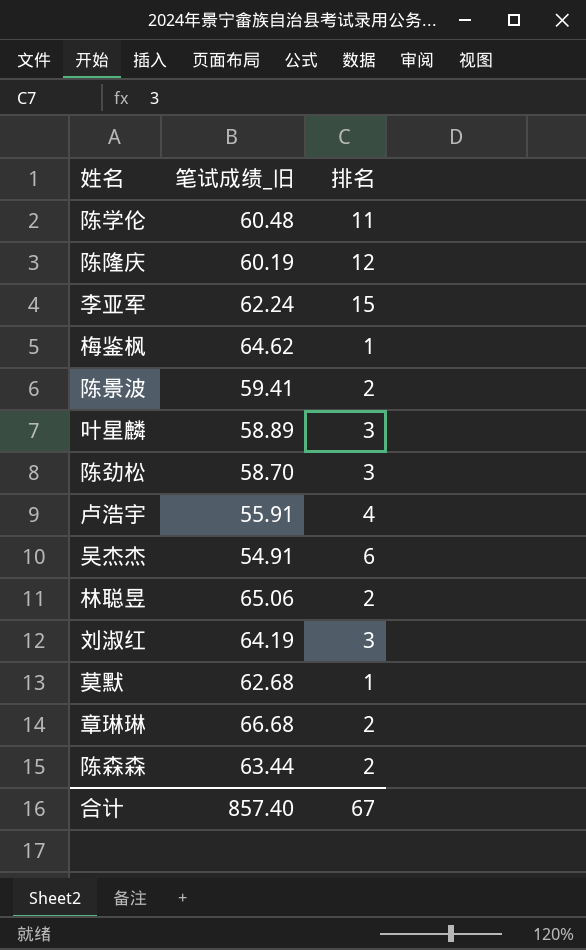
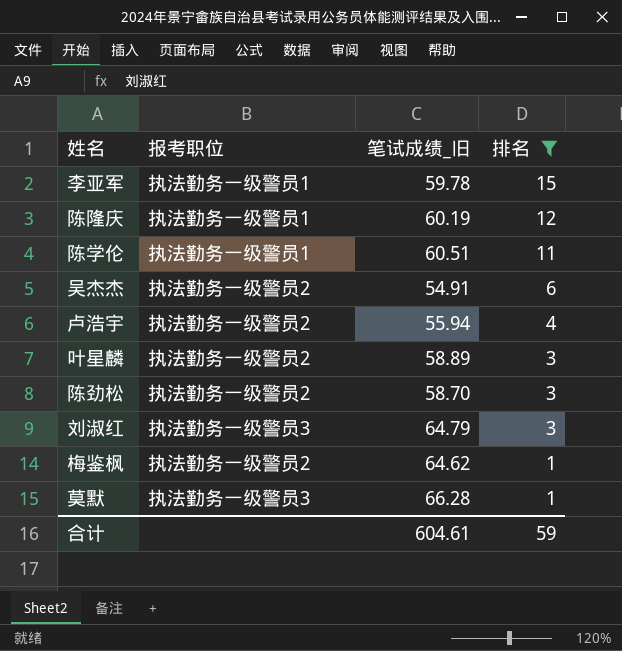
filter: none -> 排名 != 2
row order: none -> 排名 descending
column 报考职位 | position: none -> 2
李亚军 | 笔试成绩_旧: 62.24 -> 59.78
陈学伦 | 笔试成绩_旧: 60.48 -> 60.51
卢浩宇 | 笔试成绩_旧: 55.91 -> 55.94
刘淑红 | 笔试成绩_旧: 64.19 -> 64.79
莫默 | 笔试成绩_旧: 62.68 -> 66.28
合计 | 笔试成绩_旧: 857.40 -> 604.61
合计 | 排名: 67 -> 59

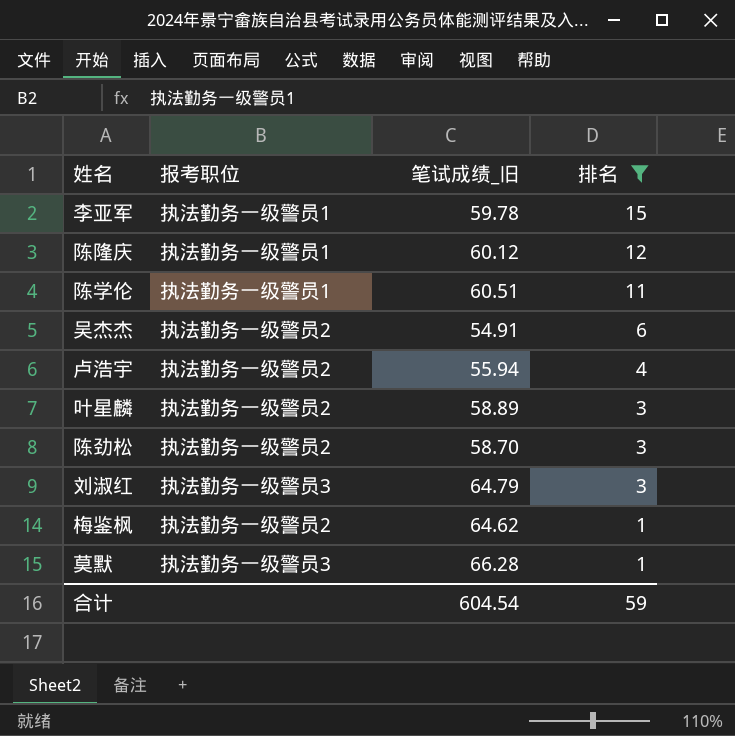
陈隆庆 | 笔试成绩_旧: 60.19 -> 60.12
合计 | 笔试成绩_旧: 604.61 -> 604.54

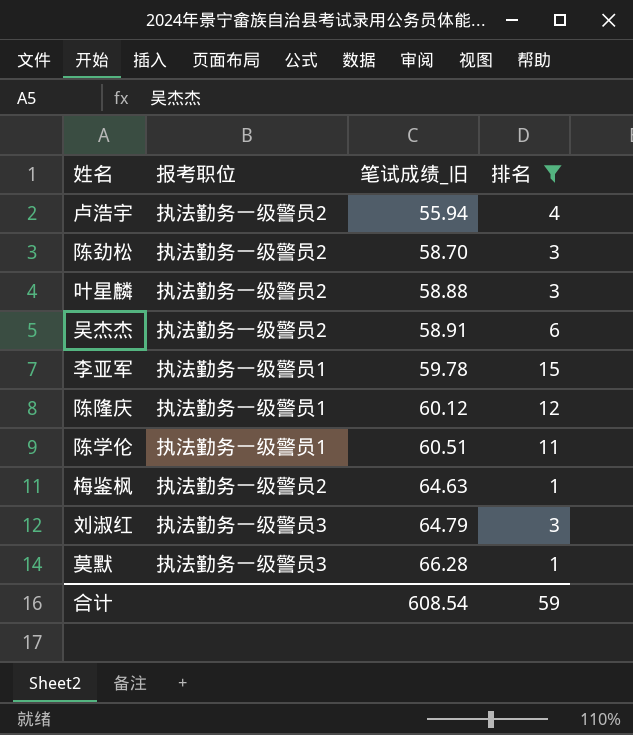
row order: 排名 descending -> 笔试成绩_旧 ascending
叶星麟 | 笔试成绩_旧: 58.89 -> 58.88
吴杰杰 | 笔试成绩_旧: 54.91 -> 58.91
梅鉴枫 | 笔试成绩_旧: 64.62 -> 64.63
合计 | 笔试成绩_旧: 604.54 -> 608.54

